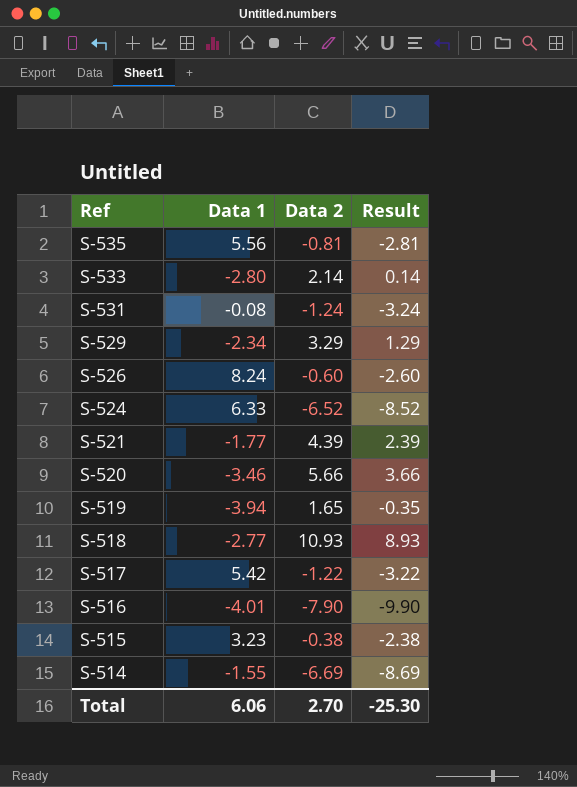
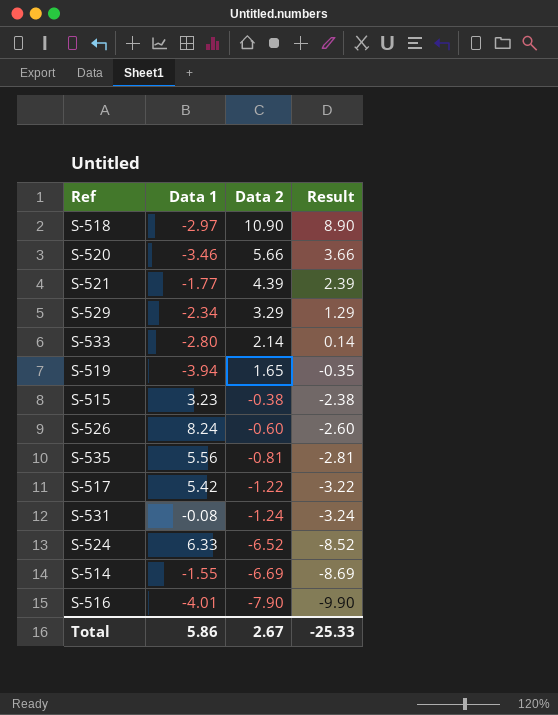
row order: Ref descending -> Data 2 descending
S-518 | Data 1: -2.77 -> -2.97
S-518 | Data 2: 10.93 -> 10.90
S-518 | Result: 8.93 -> 8.90
Total | Data 1: 6.06 -> 5.86
Total | Data 2: 2.70 -> 2.67
Total | Result: -25.30 -> -25.33

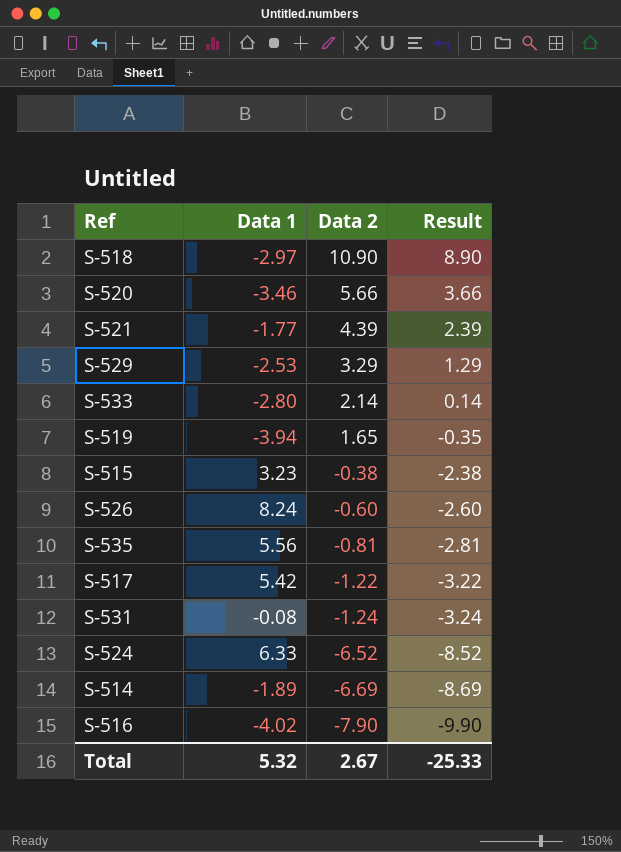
S-529 | Data 1: -2.34 -> -2.53
S-514 | Data 1: -1.55 -> -1.89
S-516 | Data 1: -4.01 -> -4.02
Total | Data 1: 5.86 -> 5.32

